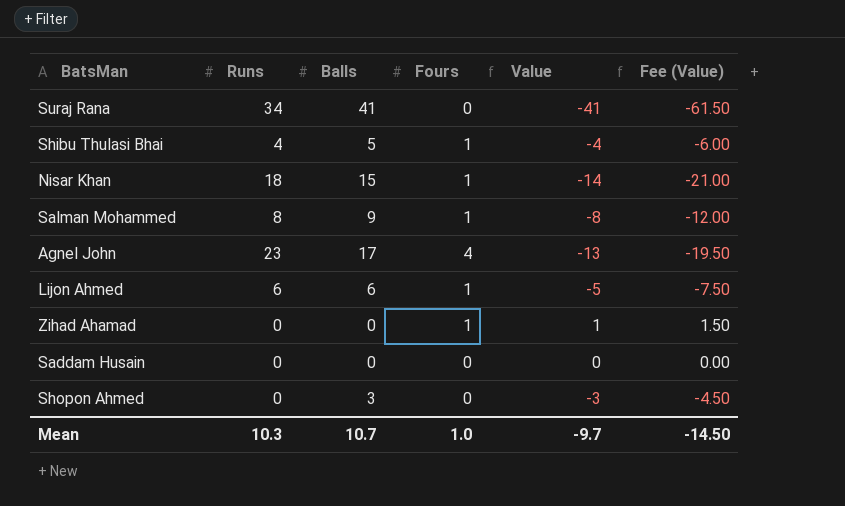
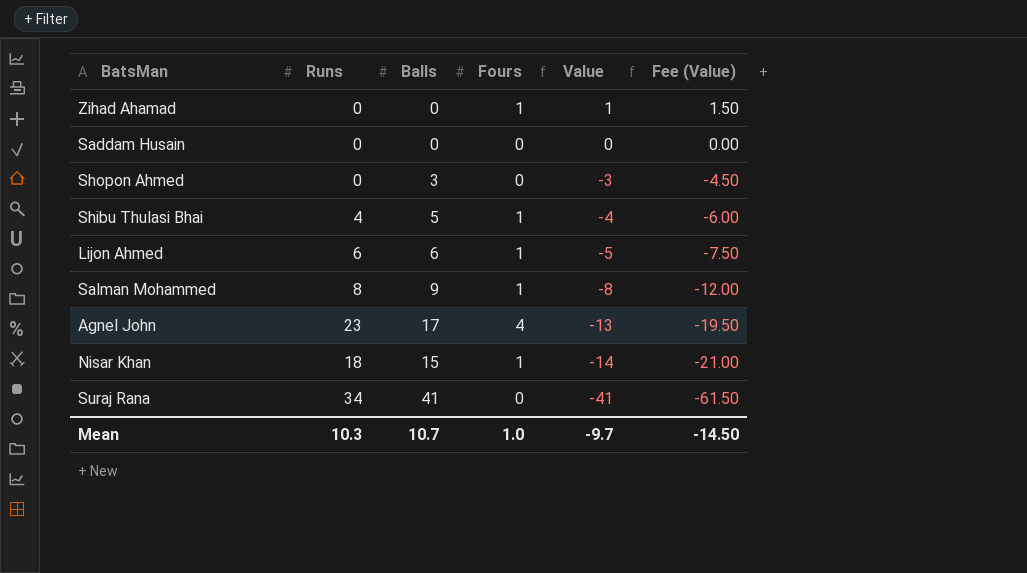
row order: none -> Value descending

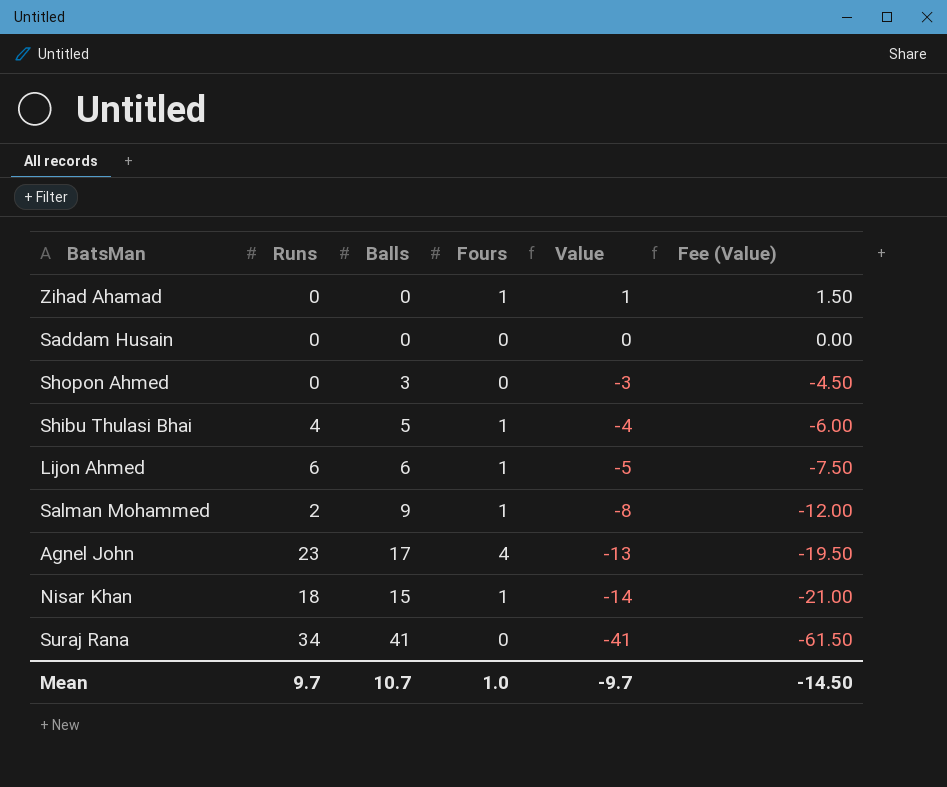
Salman Mohammed | Runs: 8 -> 2
Mean | Runs: 10.3 -> 9.7

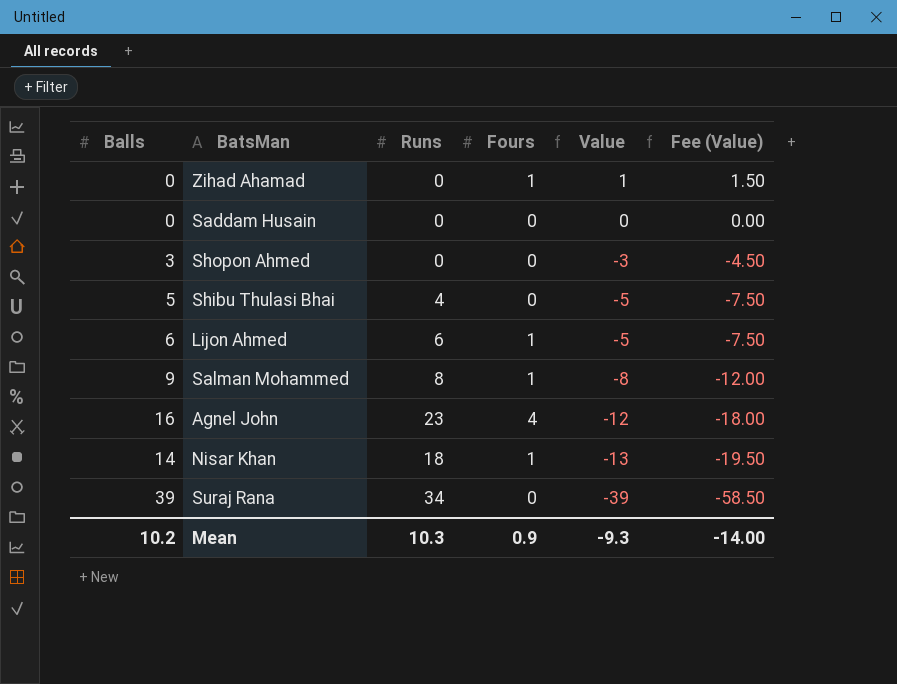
column Balls | position: 3 -> 1
Shibu Thulasi Bhai | Fours: 1 -> 0
Shibu Thulasi Bhai | Value: -4 -> -5
Shibu Thulasi Bhai | Fee (Value): -6.00 -> -7.50
Salman Mohammed | Runs: 2 -> 8
Agnel John | Balls: 17 -> 16
Agnel John | Value: -13 -> -12
Agnel John | Fee (Value): -19.50 -> -18.00
Nisar Khan | Balls: 15 -> 14
Nisar Khan | Value: -14 -> -13
Nisar Khan | Fee (Value): -21.00 -> -19.50
Suraj Rana | Balls: 41 -> 39
Suraj Rana | Value: -41 -> -39
Suraj Rana | Fee (Value): -61.50 -> -58.50
Mean | Balls: 10.7 -> 10.2
Mean | Runs: 9.7 -> 10.3
Mean | Fours: 1.0 -> 0.9
Mean | Value: -9.7 -> -9.3
Mean | Fee (Value): -14.50 -> -14.00

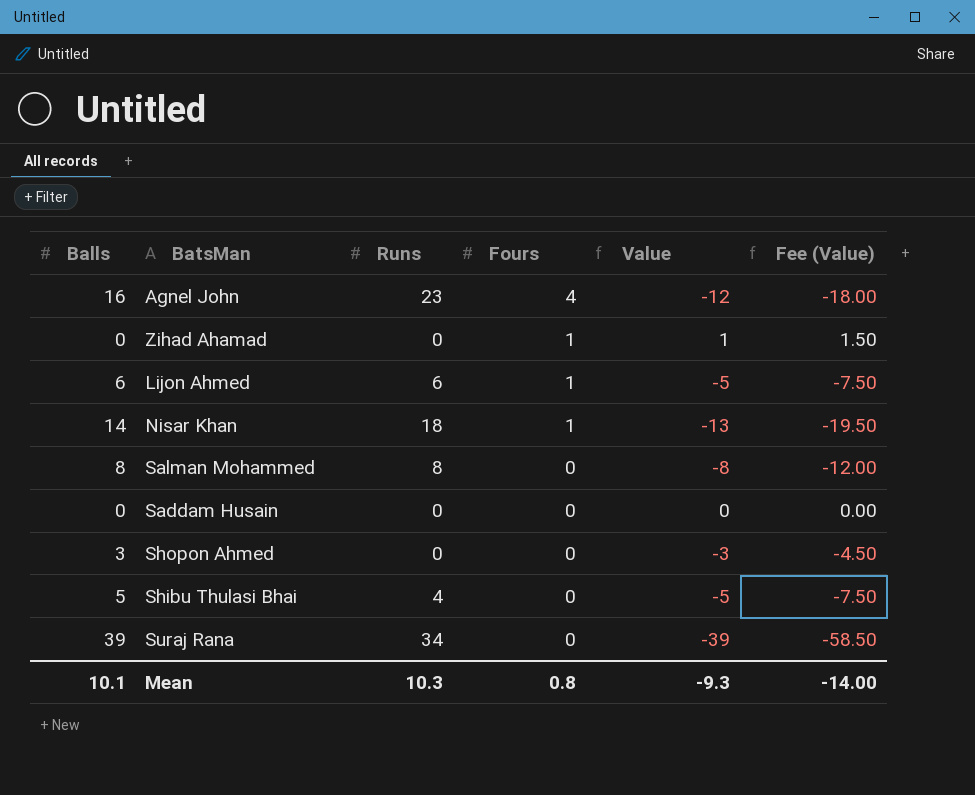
row order: Value descending -> Fours descending
Salman Mohammed | Balls: 9 -> 8
Salman Mohammed | Fours: 1 -> 0
Mean | Balls: 10.2 -> 10.1
Mean | Fours: 0.9 -> 0.8

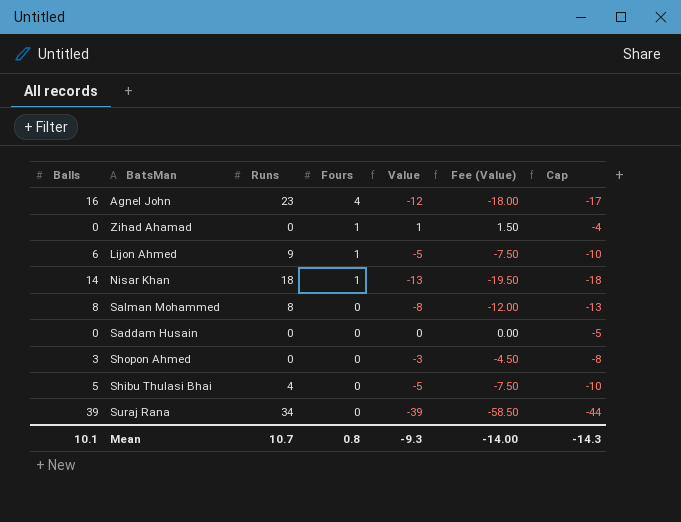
column Cap | formula: none -> [Value] - 5
Lijon Ahmed | Runs: 6 -> 9
Mean | Runs: 10.3 -> 10.7

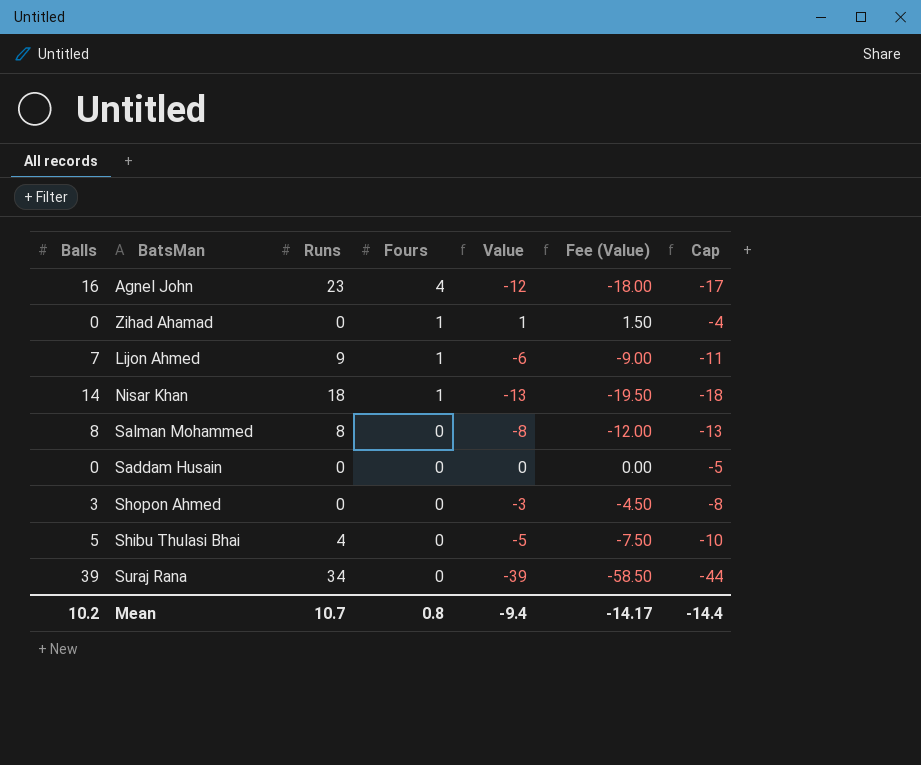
Lijon Ahmed | Balls: 6 -> 7
Lijon Ahmed | Value: -5 -> -6
Lijon Ahmed | Fee (Value): -7.50 -> -9.00
Lijon Ahmed | Cap: -10 -> -11
Mean | Balls: 10.1 -> 10.2
Mean | Value: -9.3 -> -9.4
Mean | Fee (Value): -14.00 -> -14.17
Mean | Cap: -14.3 -> -14.4

